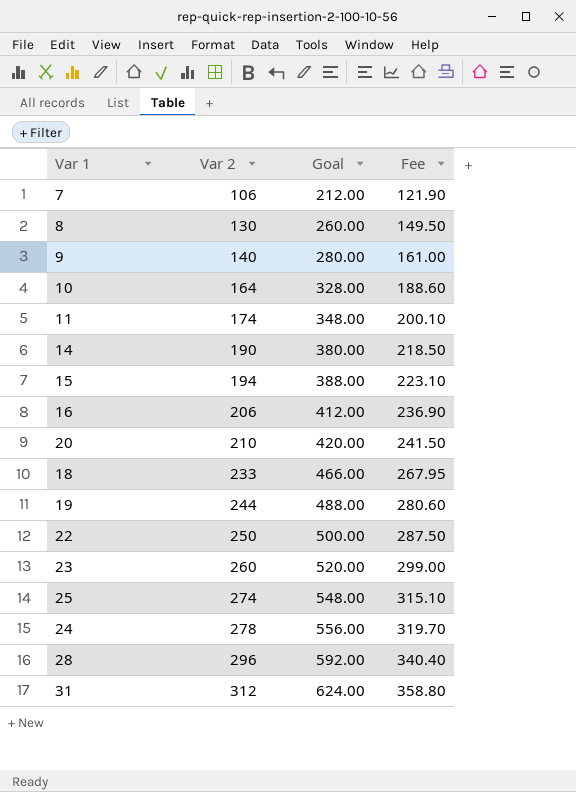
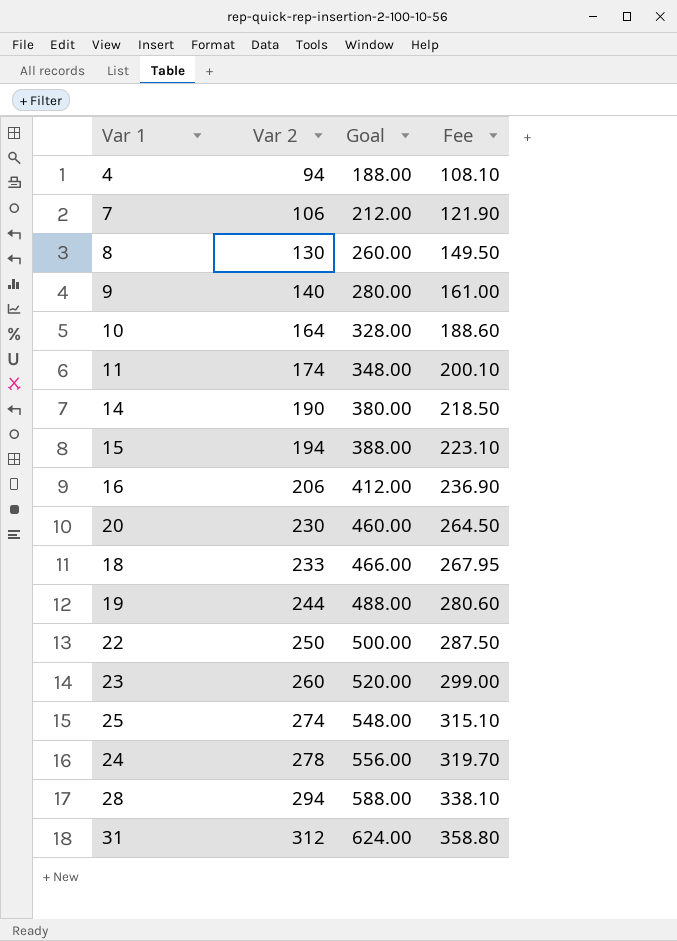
row 4: none -> 94 | 188.00 | 108.10
20 | Var 2: 210 -> 230
20 | Goal: 420.00 -> 460.00
20 | Fee: 241.50 -> 264.50
28 | Var 2: 296 -> 294
28 | Goal: 592.00 -> 588.00
28 | Fee: 340.40 -> 338.10

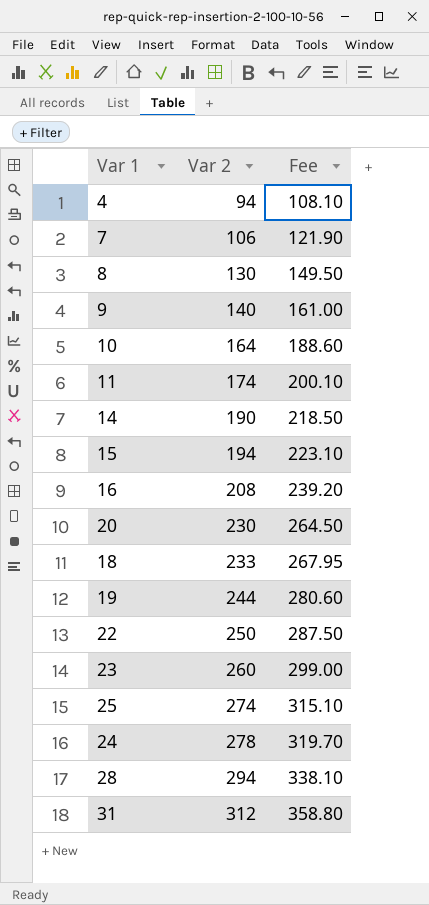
column Goal | formula: [Var 2] * 2 -> none
16 | Var 2: 206 -> 208
16 | Fee: 236.90 -> 239.20

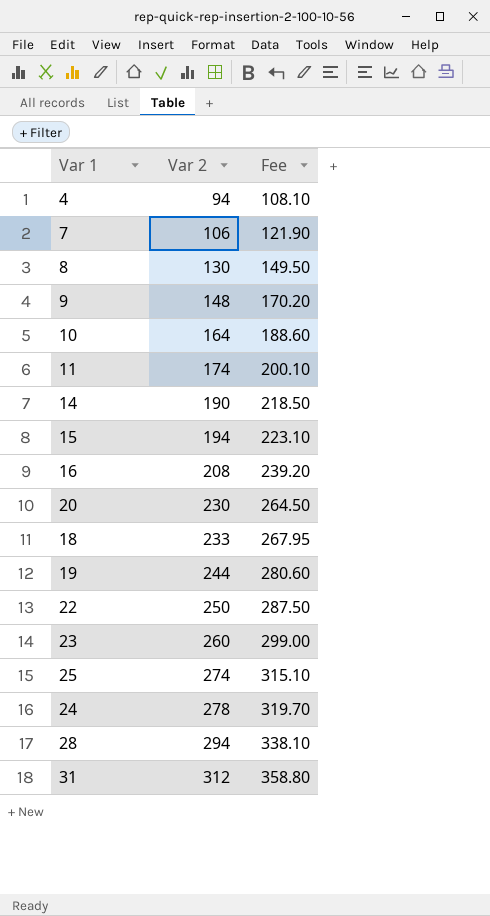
9 | Var 2: 140 -> 148
9 | Fee: 161.00 -> 170.20

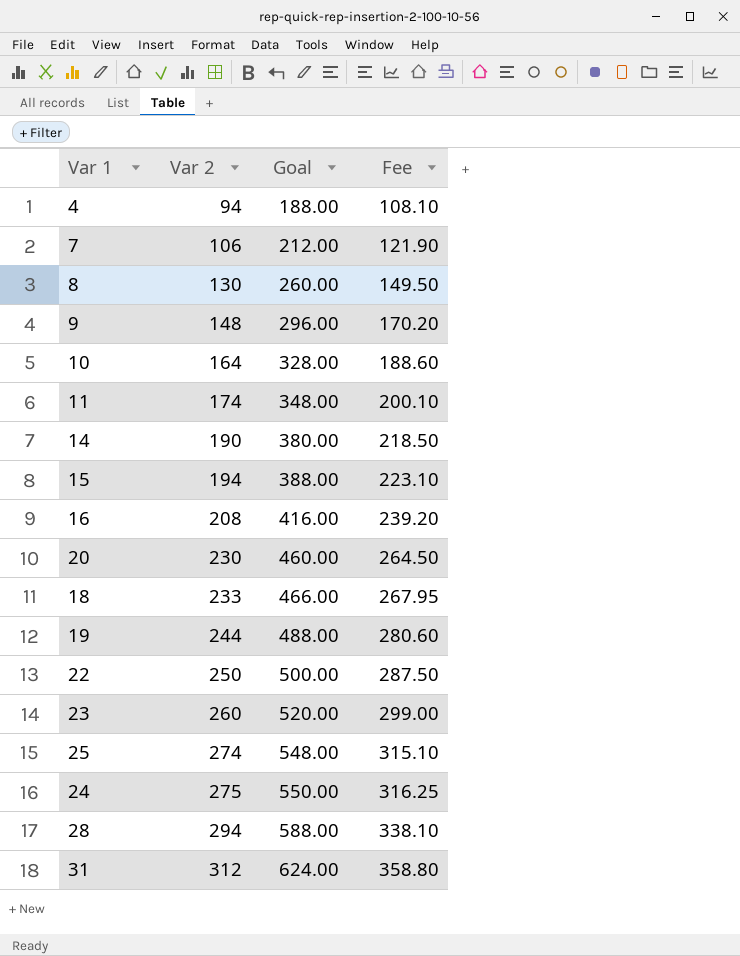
column Goal | formula: none -> [Var 2] * 2
24 | Var 2: 278 -> 275
24 | Fee: 319.70 -> 316.25

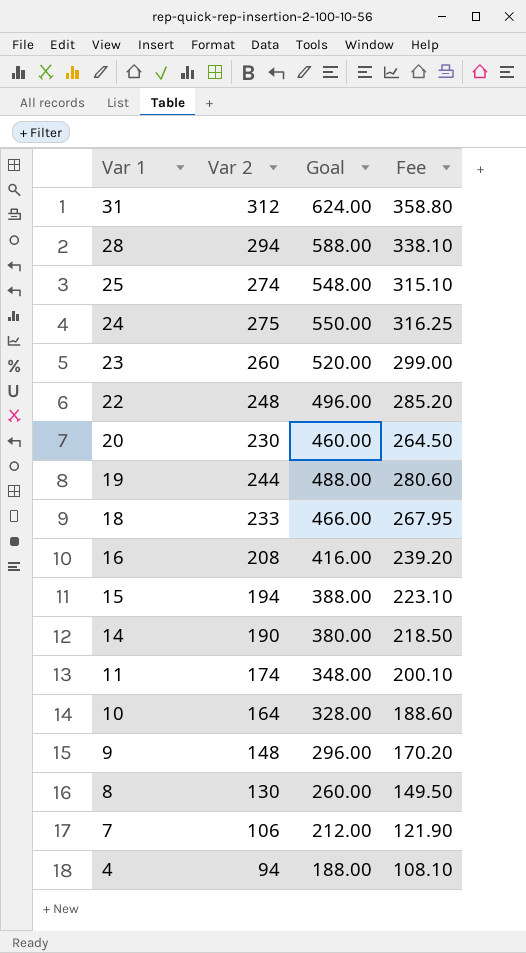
row order: Var 2 ascending -> Var 1 descending
22 | Var 2: 250 -> 248
22 | Goal: 500.00 -> 496.00
22 | Fee: 287.50 -> 285.20

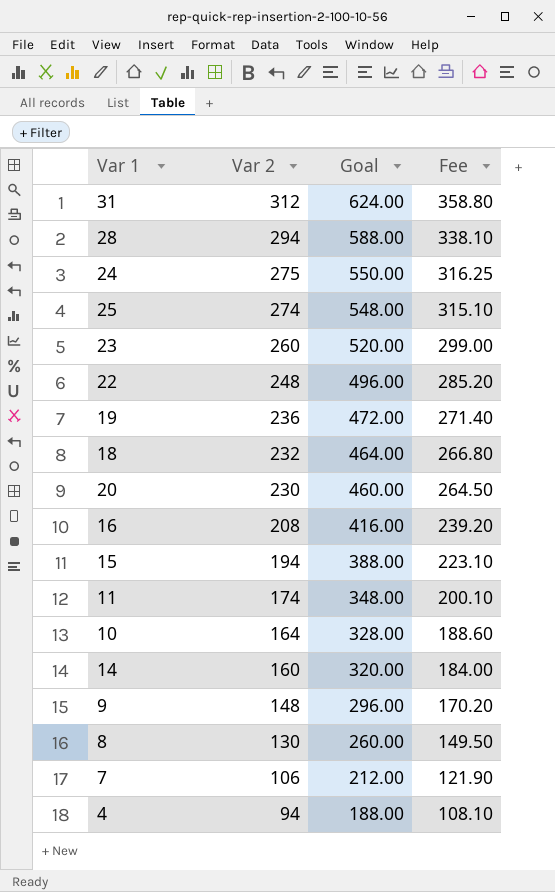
row order: Var 1 descending -> Var 2 descending
19 | Var 2: 244 -> 236
19 | Goal: 488.00 -> 472.00
19 | Fee: 280.60 -> 271.40
18 | Var 2: 233 -> 232
18 | Goal: 466.00 -> 464.00
18 | Fee: 267.95 -> 266.80
14 | Var 2: 190 -> 160
14 | Goal: 380.00 -> 320.00
14 | Fee: 218.50 -> 184.00

